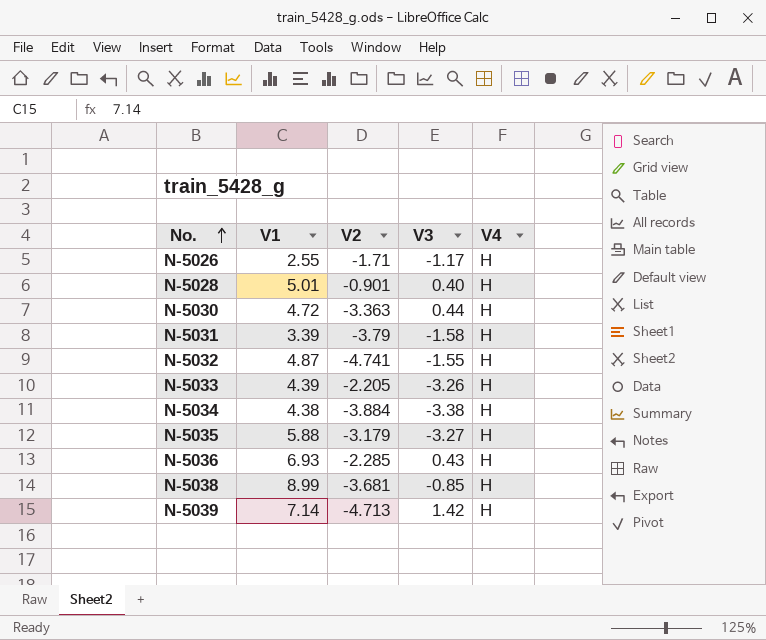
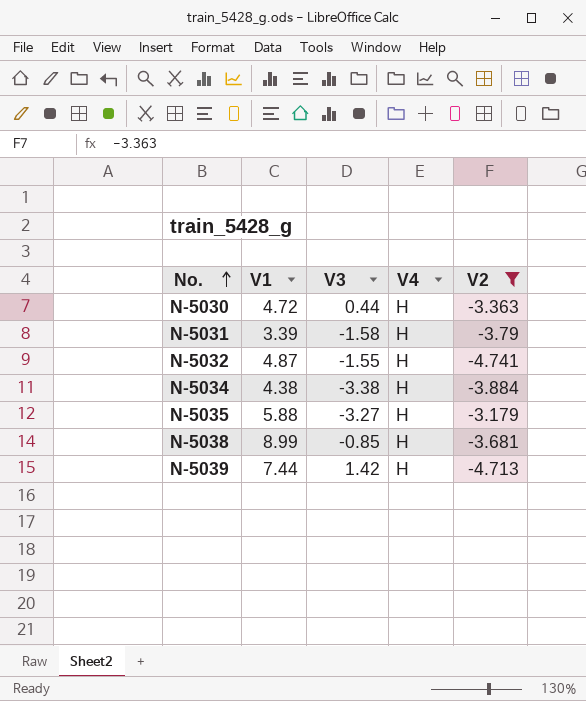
filter: none -> V2 <= -3.179
column V2 | position: 3 -> 5
N-5039 | V1: 7.14 -> 7.44

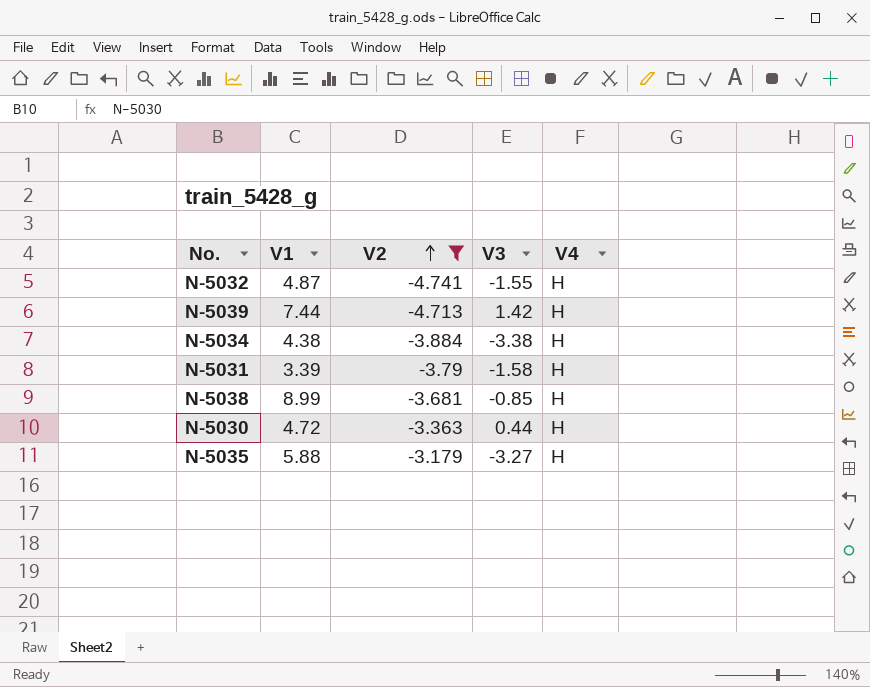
row order: No. ascending -> V2 ascending
column V2 | position: 5 -> 3

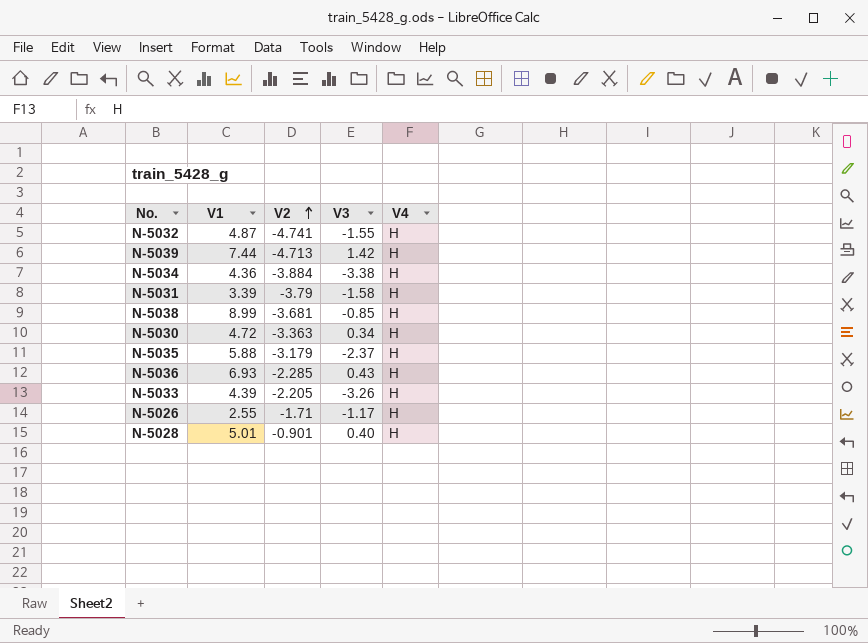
filter: V2 <= -3.179 -> none
N-5034 | V1: 4.38 -> 4.36
N-5030 | V3: 0.44 -> 0.34
N-5035 | V3: -3.27 -> -2.37

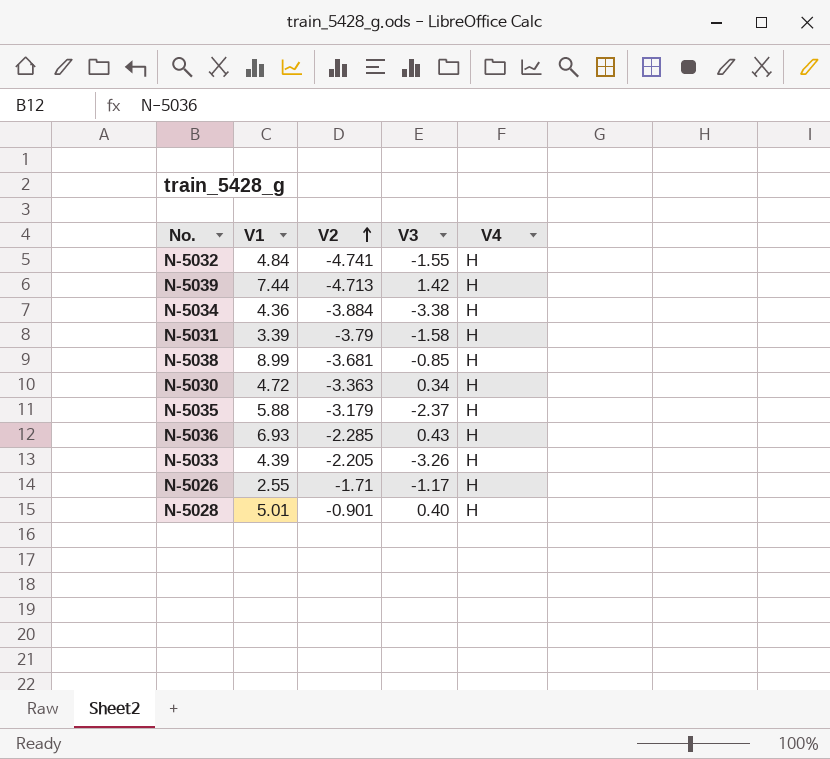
N-5032 | V1: 4.87 -> 4.84

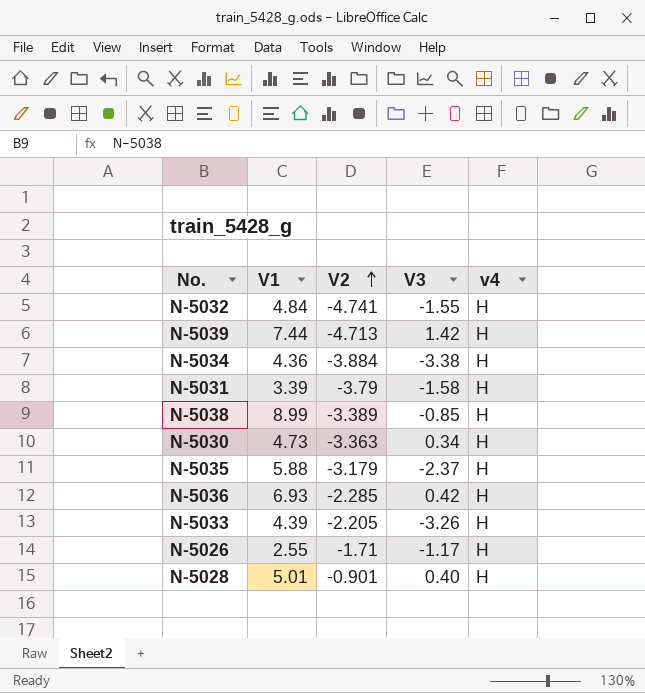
column name: V4 -> v4
N-5038 | V2: -3.681 -> -3.389
N-5030 | V1: 4.72 -> 4.73
N-5036 | V3: 0.43 -> 0.42

